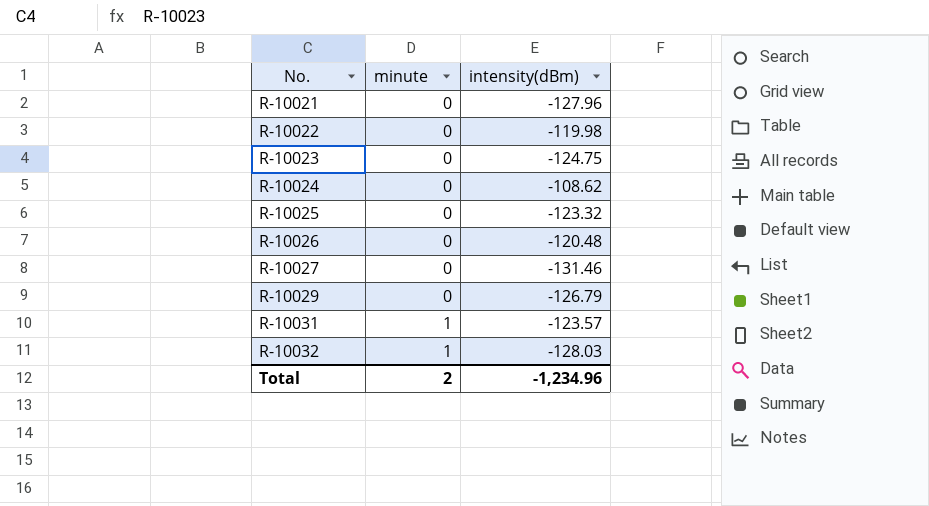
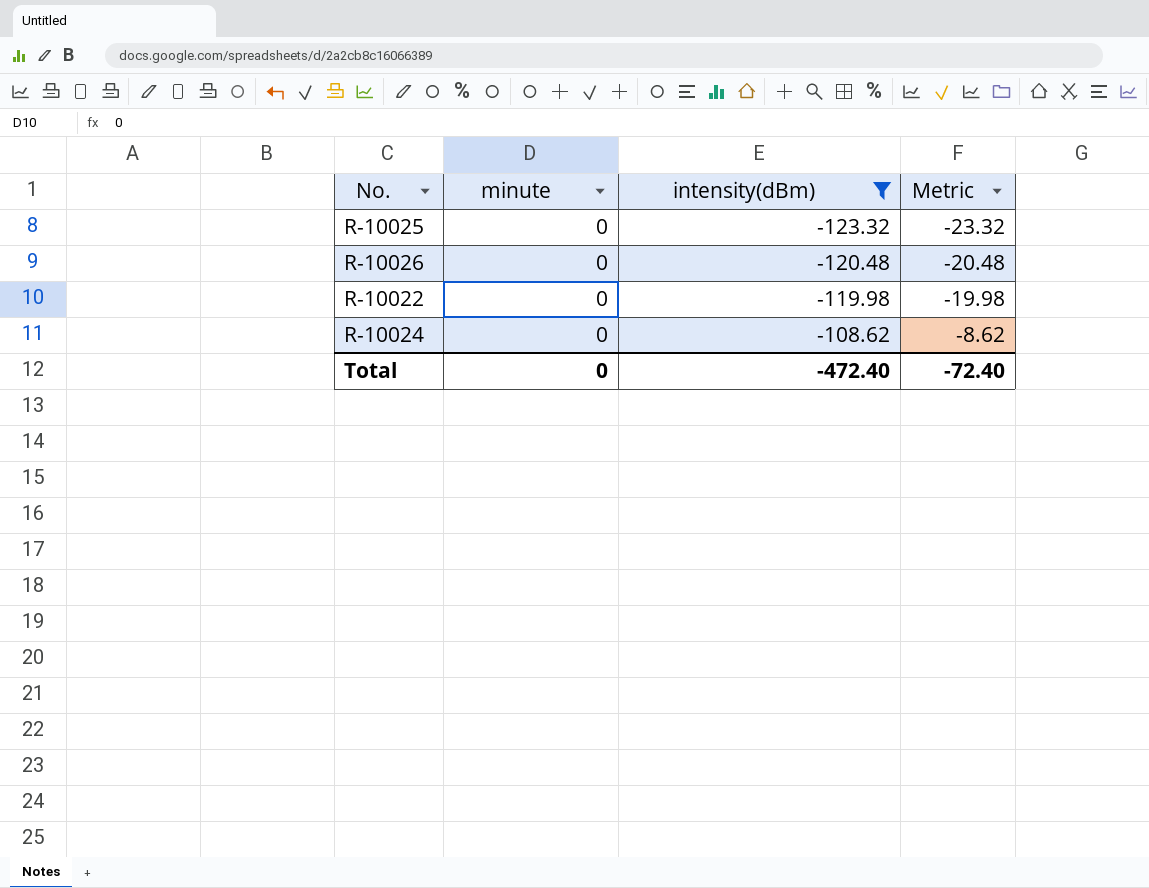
filter: none -> intensity(dBm) >= -123.32
row order: No. ascending -> intensity(dBm) ascending
column Metric | formula: none -> [intensity(dBm)] + 100
Total | minute: 2 -> 0
Total | intensity(dBm): -1,234.96 -> -472.40

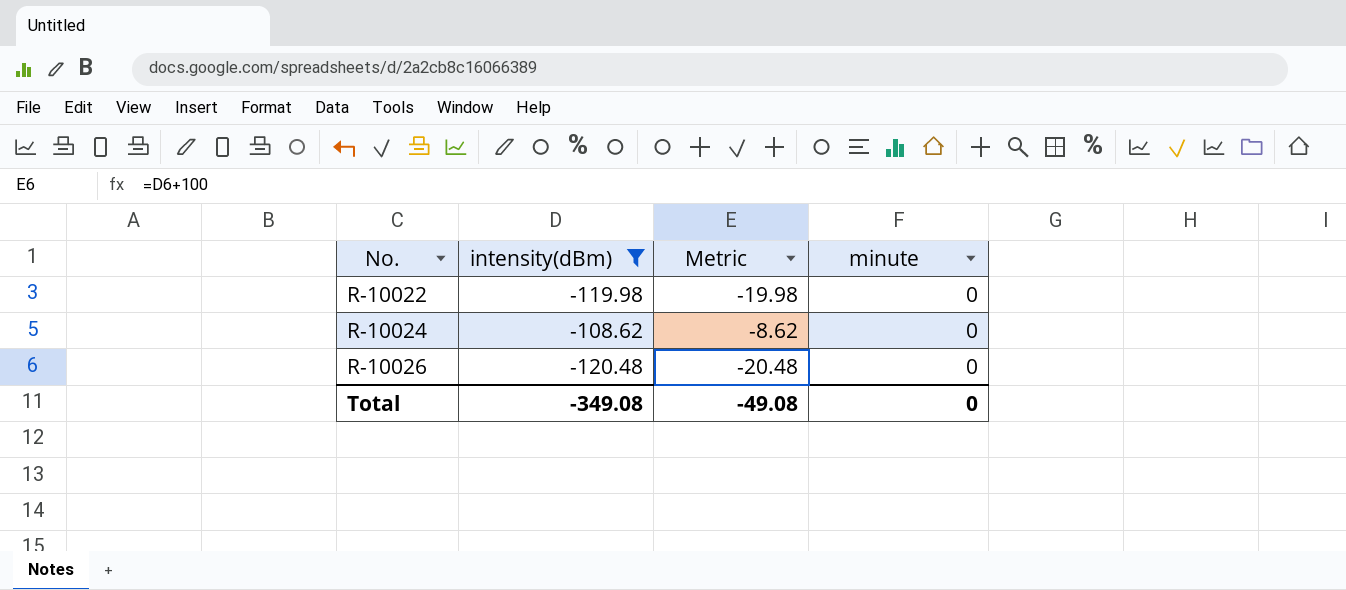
row order: intensity(dBm) ascending -> No. ascending
column minute | position: 2 -> 4
row R-10025: 0 | -123.32 | -23.32 -> none
Total | intensity(dBm): -472.40 -> -349.08
Total | Metric: -72.40 -> -49.08

